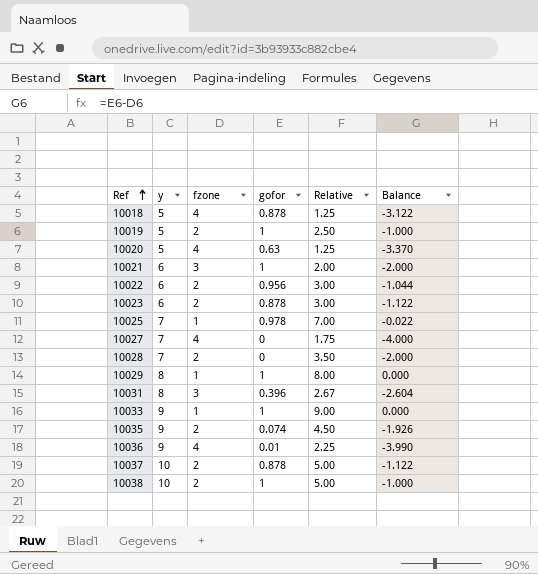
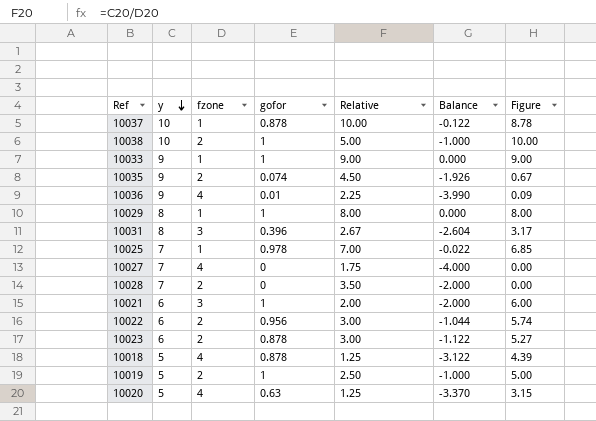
row order: Ref ascending -> y descending
column Figure | formula: none -> [y] * [gofor]
10037 | fzone: 2 -> 1
10037 | Relative: 5.00 -> 10.00
10037 | Balance: -1.122 -> -0.122

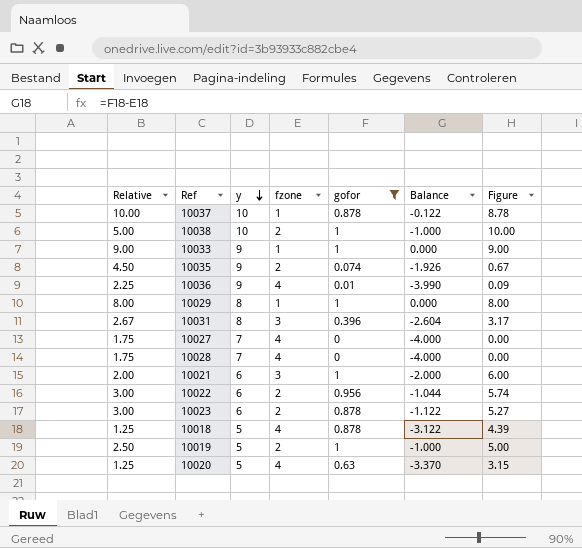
filter: none -> gofor != 0.978
column Relative | position: 5 -> 1
10028 | Relative: 3.50 -> 1.75
10028 | fzone: 2 -> 4
10028 | Balance: -2.000 -> -4.000

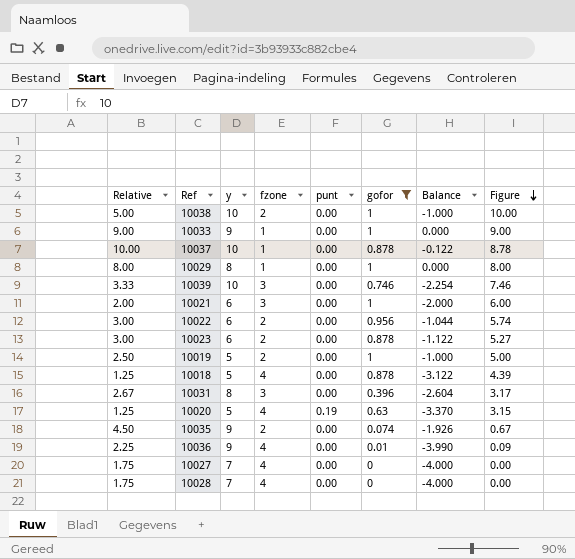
row order: y descending -> Figure descending
column punt | position: none -> 5
row 10039: none -> 3.33 | 10 | 3 | 0.00 | 0.746 | -2.254 | 7.46

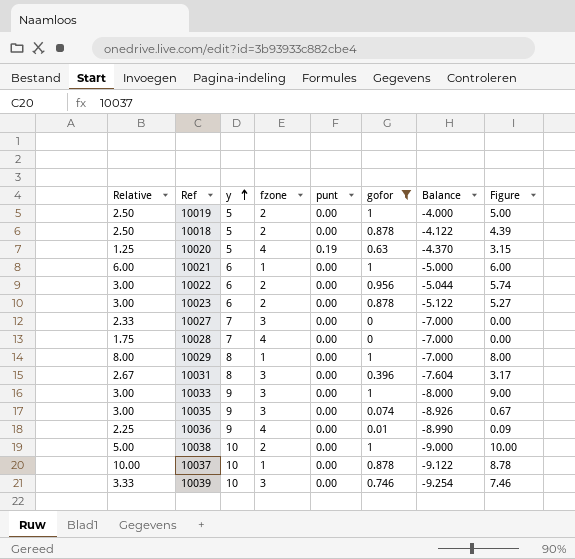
row order: Figure descending -> y ascending
column Balance | formula: [gofor] - [fzone] -> [gofor] - [y]
10018 | Relative: 1.25 -> 2.50
10018 | fzone: 4 -> 2
10021 | Relative: 2.00 -> 6.00
10021 | fzone: 3 -> 1
10027 | Relative: 1.75 -> 2.33
10027 | fzone: 4 -> 3
10033 | Relative: 9.00 -> 3.00
10033 | fzone: 1 -> 3
10035 | Relative: 4.50 -> 3.00
10035 | fzone: 2 -> 3

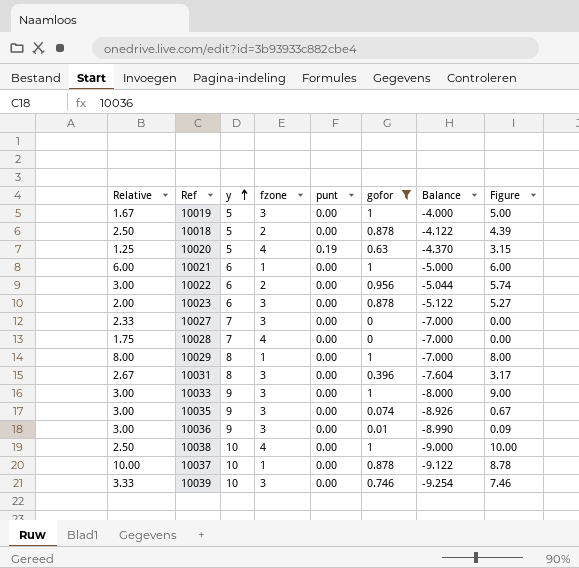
10019 | Relative: 2.50 -> 1.67
10019 | fzone: 2 -> 3
10023 | Relative: 3.00 -> 2.00
10023 | fzone: 2 -> 3
10036 | Relative: 2.25 -> 3.00
10036 | fzone: 4 -> 3
10038 | Relative: 5.00 -> 2.50
10038 | fzone: 2 -> 4

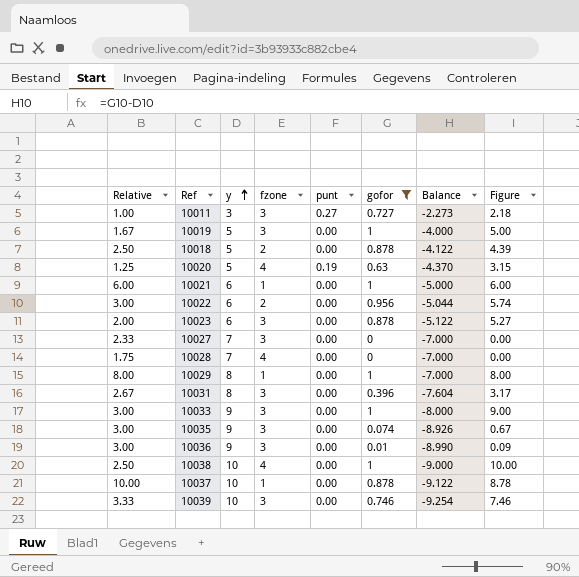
row 10011: none -> 1.00 | 3 | 3 | 0.27 | 0.727 | -2.273 | 2.18

